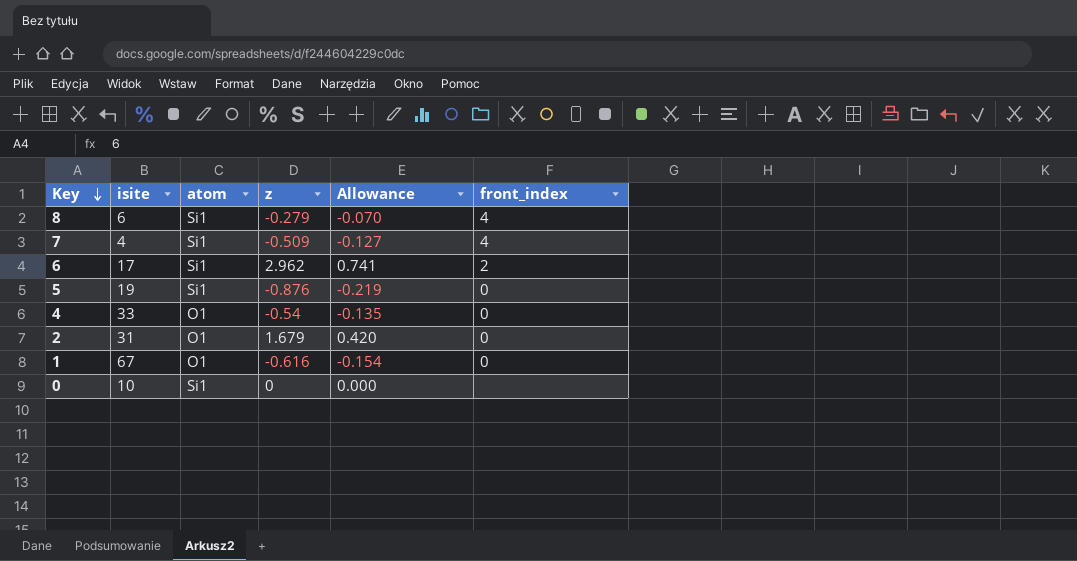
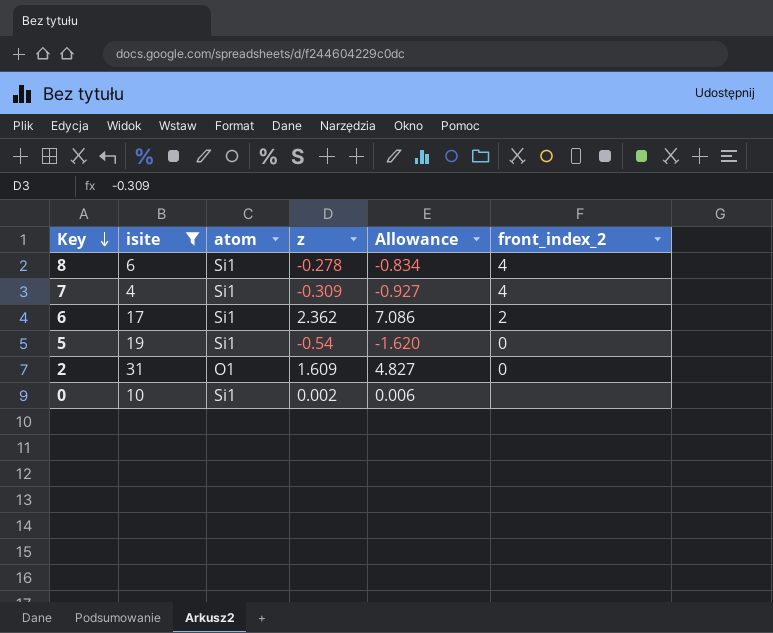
filter: none -> isite <= 31
column Allowance | formula: [z] * 0.25 -> [z] * 3
column name: front_index -> front_index_2
8 | z: -0.279 -> -0.278
7 | z: -0.509 -> -0.309
6 | z: 2.962 -> 2.362
5 | z: -0.876 -> -0.54
2 | z: 1.679 -> 1.609
0 | z: 0 -> 0.002

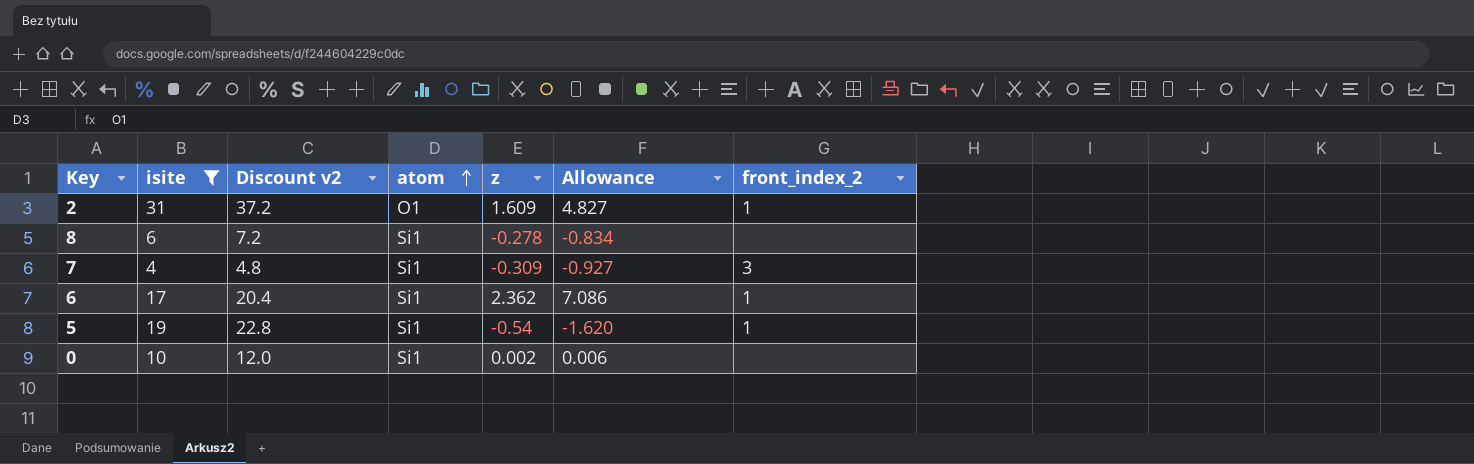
row order: Key descending -> atom ascending
column Discount v2 | formula: none -> [isite] * 1.2
2 | front_index_2: 0 -> 1
8 | front_index_2: 4 -> none
7 | front_index_2: 4 -> 3
6 | front_index_2: 2 -> 1
5 | front_index_2: 0 -> 1

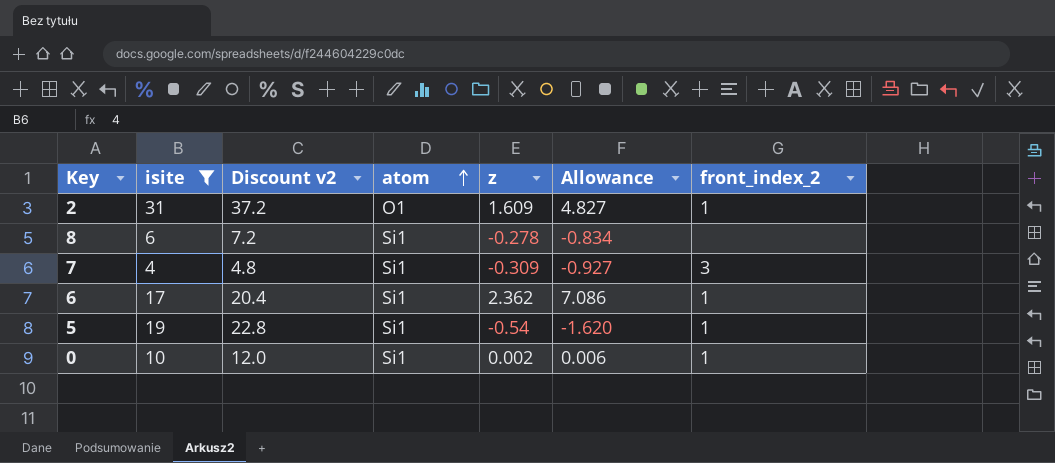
0 | front_index_2: none -> 1

